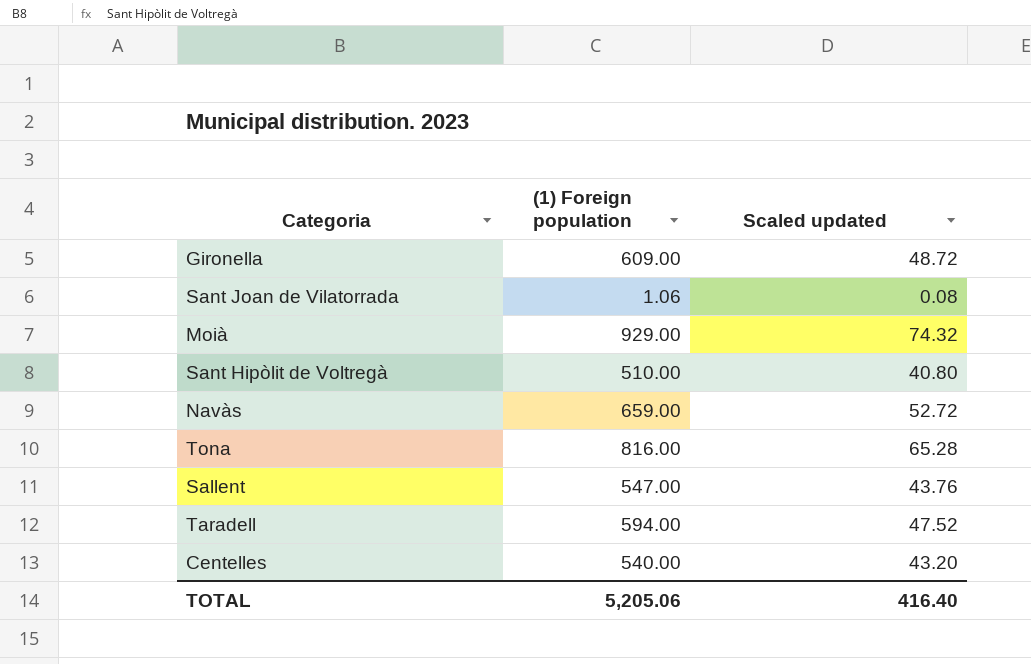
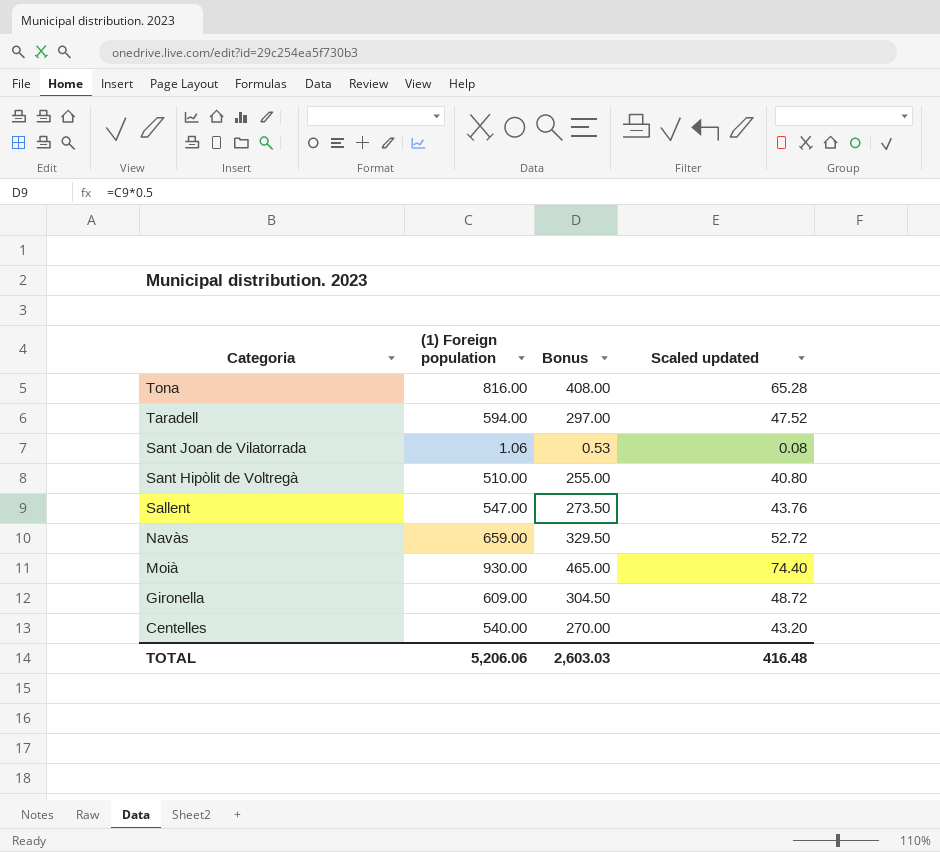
row order: none -> Categoria descending
column Bonus | formula: none -> [(1) Foreign population] * 0.5
Moià | (1) Foreign population: 929.00 -> 930.00
Moià | Scaled updated: 74.32 -> 74.40
TOTAL | (1) Foreign population: 5,205.06 -> 5,206.06
TOTAL | Scaled updated: 416.40 -> 416.48

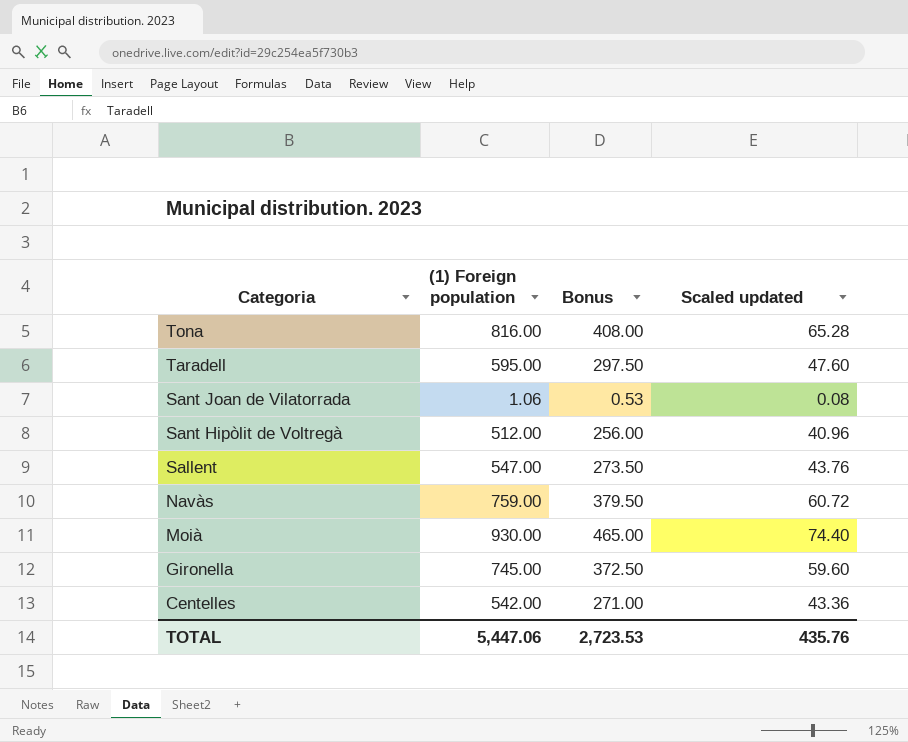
Taradell | (1) Foreign population: 594.00 -> 595.00
Taradell | Bonus: 297.00 -> 297.50
Taradell | Scaled updated: 47.52 -> 47.60
Sant Hipòlit de Voltregà | (1) Foreign population: 510.00 -> 512.00
Sant Hipòlit de Voltregà | Bonus: 255.00 -> 256.00
Sant Hipòlit de Voltregà | Scaled updated: 40.80 -> 40.96
Navàs | (1) Foreign population: 659.00 -> 759.00
Navàs | Bonus: 329.50 -> 379.50
Navàs | Scaled updated: 52.72 -> 60.72
Gironella | (1) Foreign population: 609.00 -> 745.00
Gironella | Bonus: 304.50 -> 372.50
Gironella | Scaled updated: 48.72 -> 59.60
Centelles | (1) Foreign population: 540.00 -> 542.00
Centelles | Bonus: 270.00 -> 271.00
Centelles | Scaled updated: 43.20 -> 43.36
TOTAL | (1) Foreign population: 5,206.06 -> 5,447.06
TOTAL | Bonus: 2,603.03 -> 2,723.53
TOTAL | Scaled updated: 416.48 -> 435.76

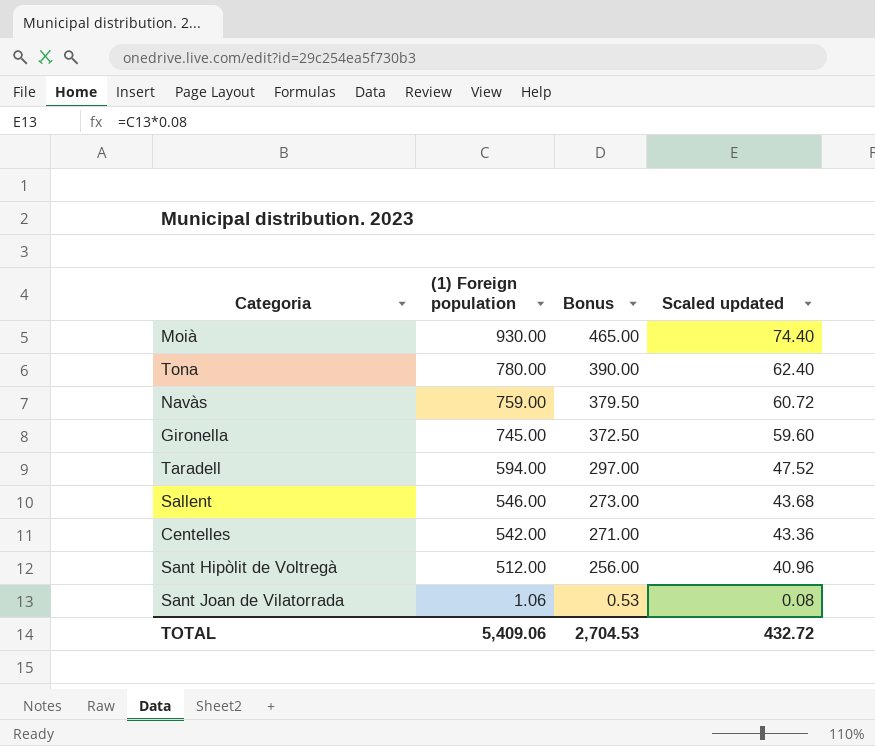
row order: Categoria descending -> (1) Foreign population descending
Tona | (1) Foreign population: 816.00 -> 780.00
Tona | Bonus: 408.00 -> 390.00
Tona | Scaled updated: 65.28 -> 62.40
Taradell | (1) Foreign population: 595.00 -> 594.00
Taradell | Bonus: 297.50 -> 297.00
Taradell | Scaled updated: 47.60 -> 47.52
Sallent | (1) Foreign population: 547.00 -> 546.00
Sallent | Bonus: 273.50 -> 273.00
Sallent | Scaled updated: 43.76 -> 43.68
TOTAL | (1) Foreign population: 5,447.06 -> 5,409.06
TOTAL | Bonus: 2,723.53 -> 2,704.53
TOTAL | Scaled updated: 435.76 -> 432.72

